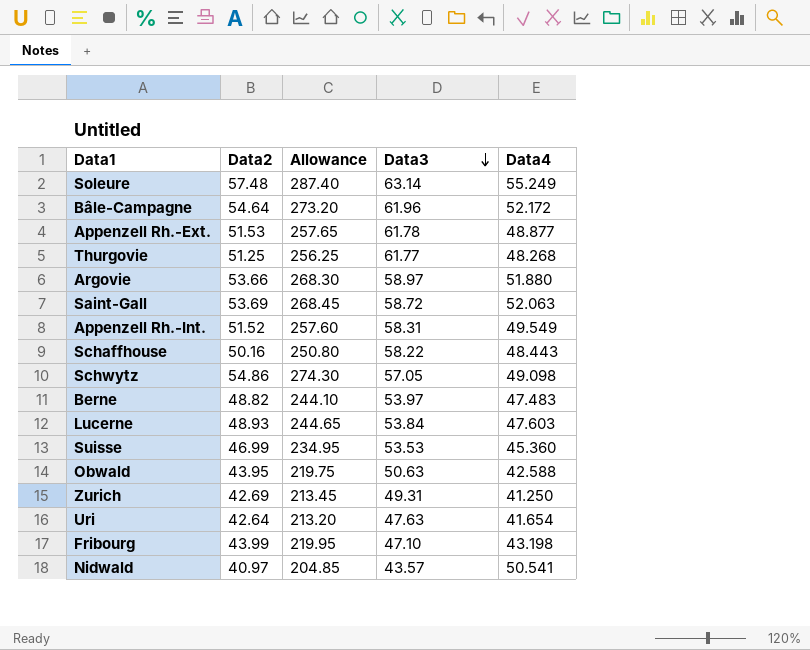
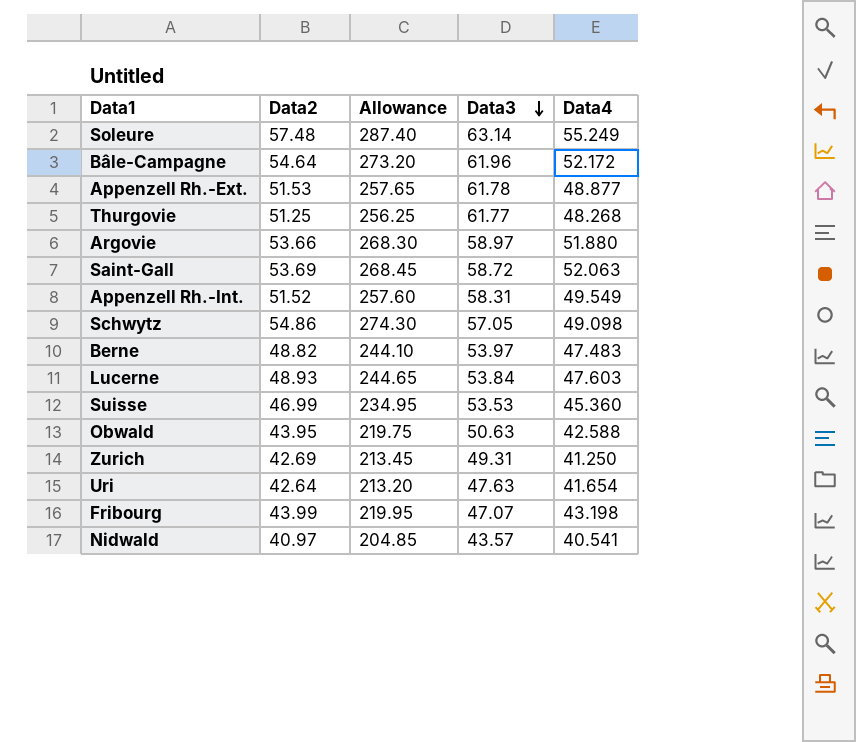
row Schaffhouse: 50.16 | 250.80 | 58.22 | 48.443 -> none
Fribourg | Data3: 47.10 -> 47.07
Nidwald | Data4: 50.541 -> 40.541

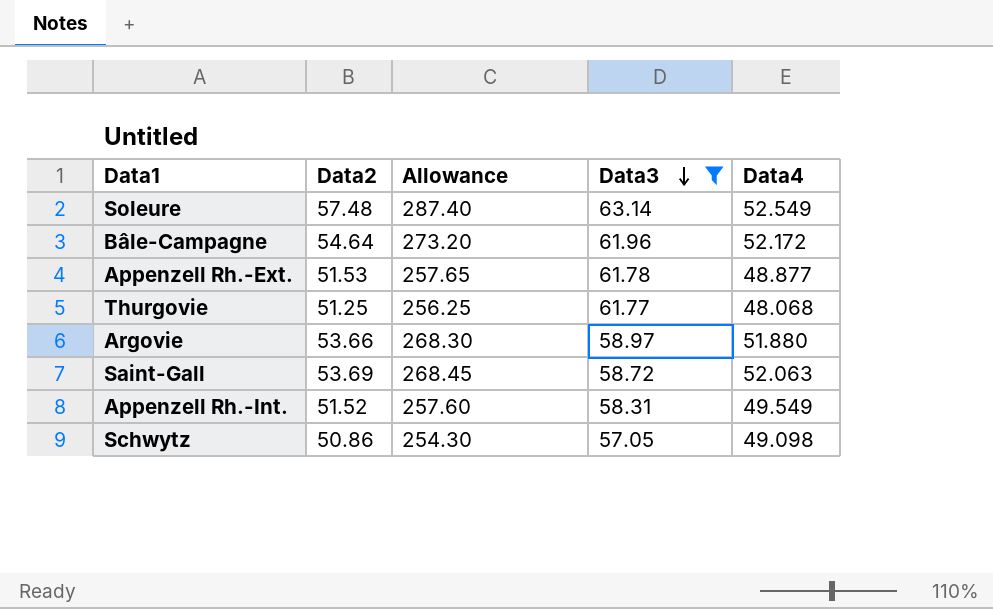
filter: none -> Data3 >= 57.05
Soleure | Data4: 55.249 -> 52.549
Thurgovie | Data4: 48.268 -> 48.068
Schwytz | Data2: 54.86 -> 50.86
Schwytz | Allowance: 274.30 -> 254.30

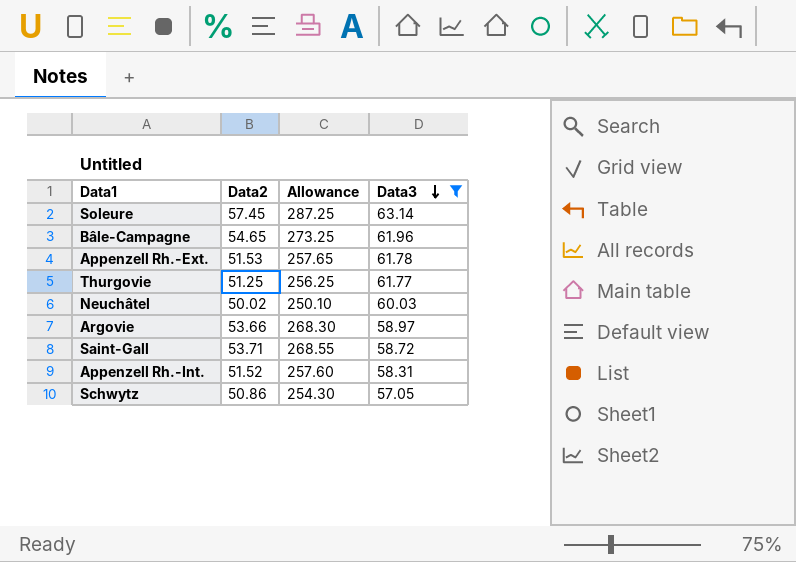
column Data4 | position: 5 -> none
Soleure | Data2: 57.48 -> 57.45
Soleure | Allowance: 287.40 -> 287.25
Bâle-Campagne | Data2: 54.64 -> 54.65
Bâle-Campagne | Allowance: 273.20 -> 273.25
row Neuchâtel: none -> 50.02 | 250.10 | 60.03
Saint-Gall | Data2: 53.69 -> 53.71
Saint-Gall | Allowance: 268.45 -> 268.55

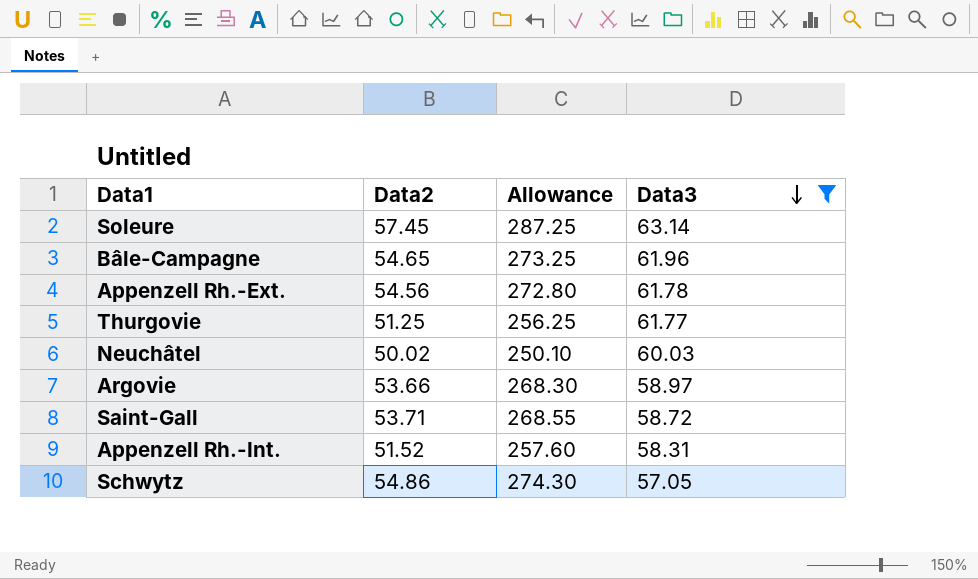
Appenzell Rh.-Ext. | Data2: 51.53 -> 54.56
Appenzell Rh.-Ext. | Allowance: 257.65 -> 272.80
Schwytz | Data2: 50.86 -> 54.86
Schwytz | Allowance: 254.30 -> 274.30

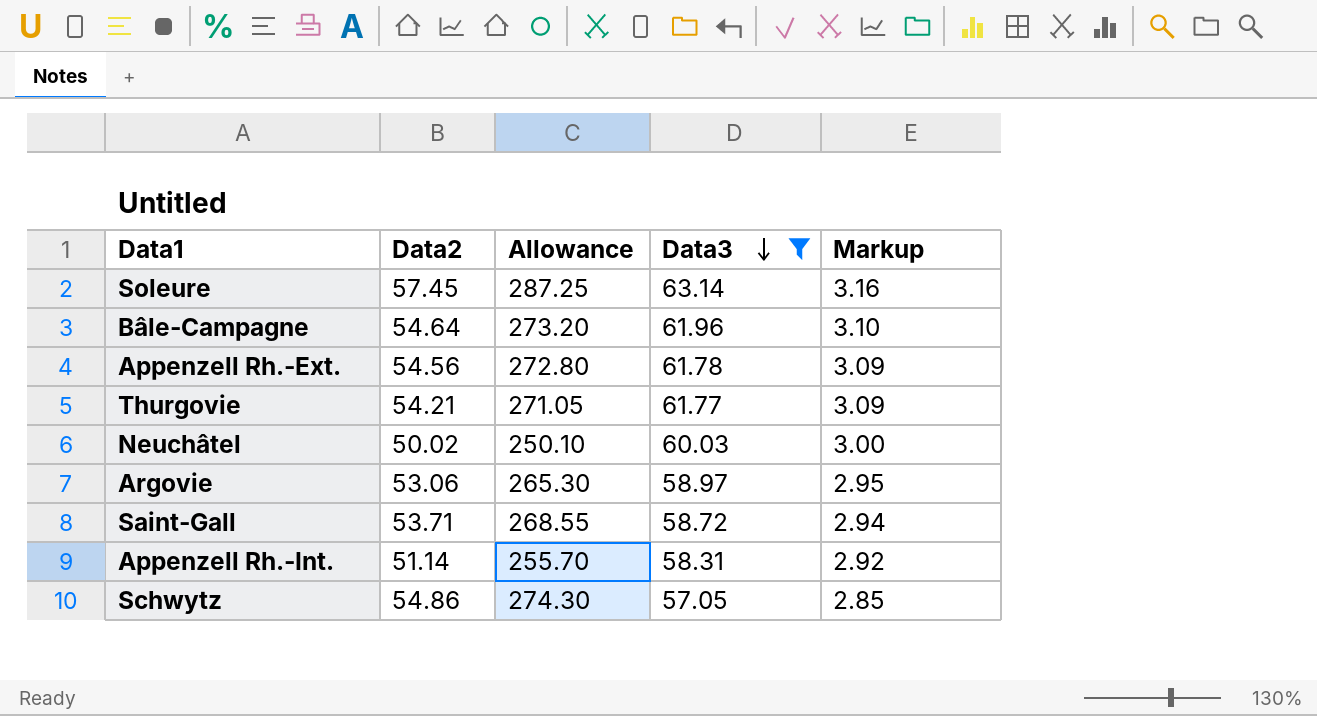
column Markup | formula: none -> [Data3] * 0.05
Bâle-Campagne | Data2: 54.65 -> 54.64
Bâle-Campagne | Allowance: 273.25 -> 273.20
Thurgovie | Data2: 51.25 -> 54.21
Thurgovie | Allowance: 256.25 -> 271.05
Argovie | Data2: 53.66 -> 53.06
Argovie | Allowance: 268.30 -> 265.30
Appenzell Rh.-Int. | Data2: 51.52 -> 51.14
Appenzell Rh.-Int. | Allowance: 257.60 -> 255.70

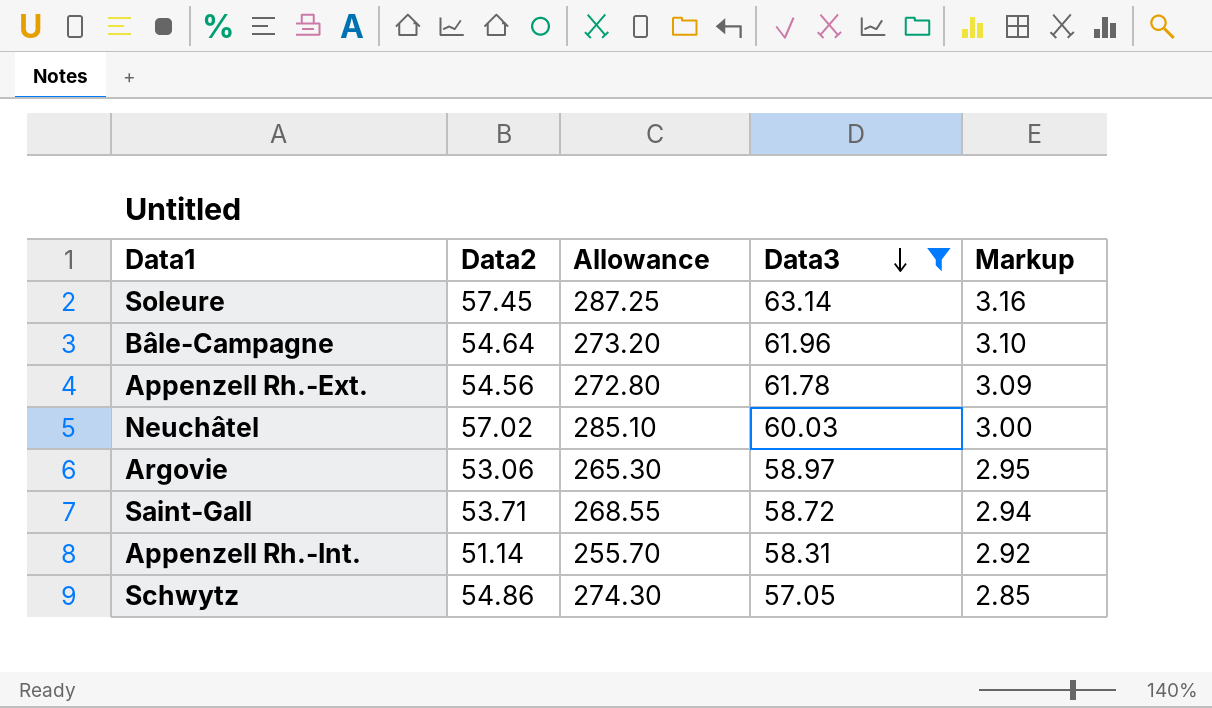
row Thurgovie: 54.21 | 271.05 | 61.77 | 3.09 -> none
Neuchâtel | Data2: 50.02 -> 57.02
Neuchâtel | Allowance: 250.10 -> 285.10

